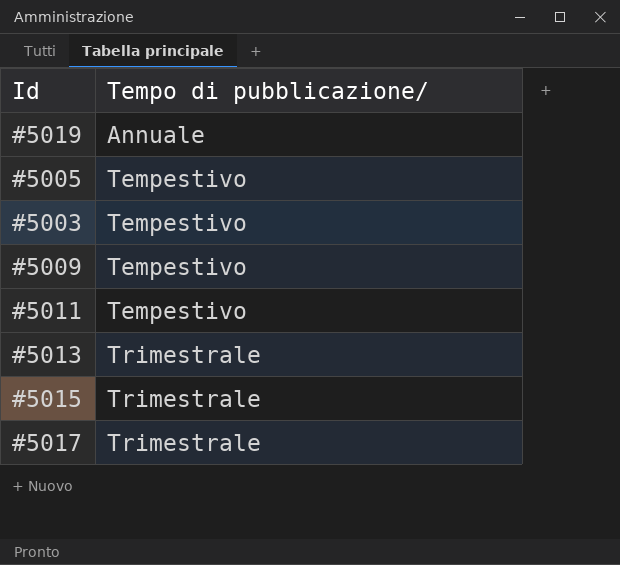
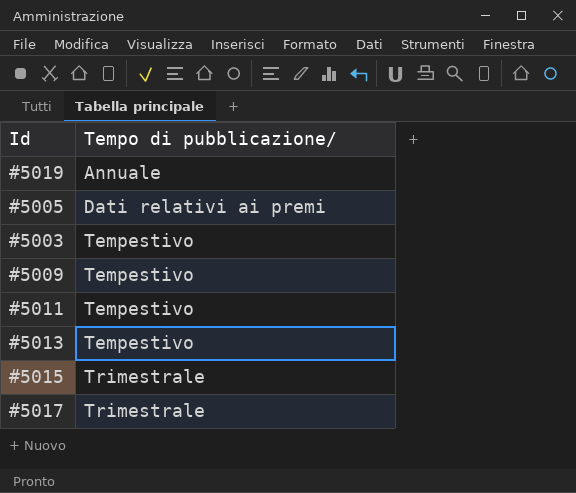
#5005 | Tempo di pubblicazione/: Tempestivo -> Dati relativi ai premi
#5013 | Tempo di pubblicazione/: Trimestrale -> Tempestivo

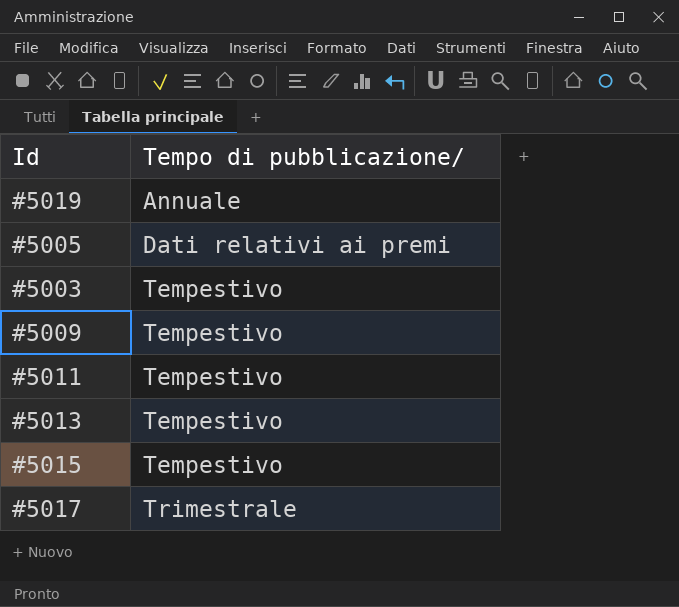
#5015 | Tempo di pubblicazione/: Trimestrale -> Tempestivo

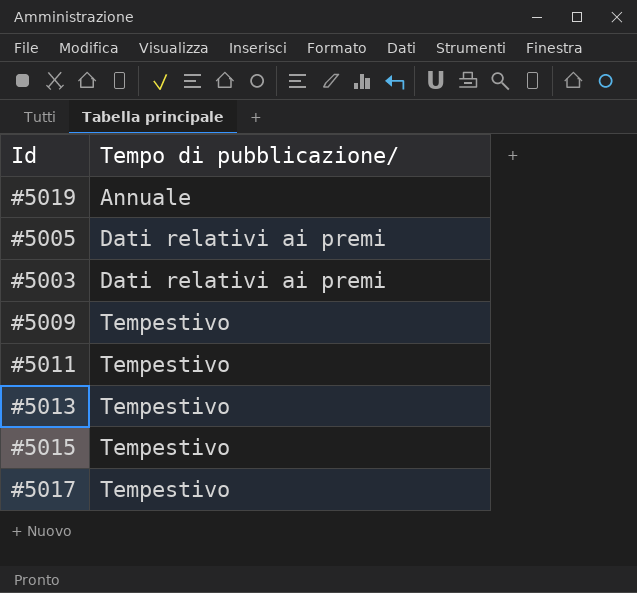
#5003 | Tempo di pubblicazione/: Tempestivo -> Dati relativi ai premi
#5017 | Tempo di pubblicazione/: Trimestrale -> Tempestivo

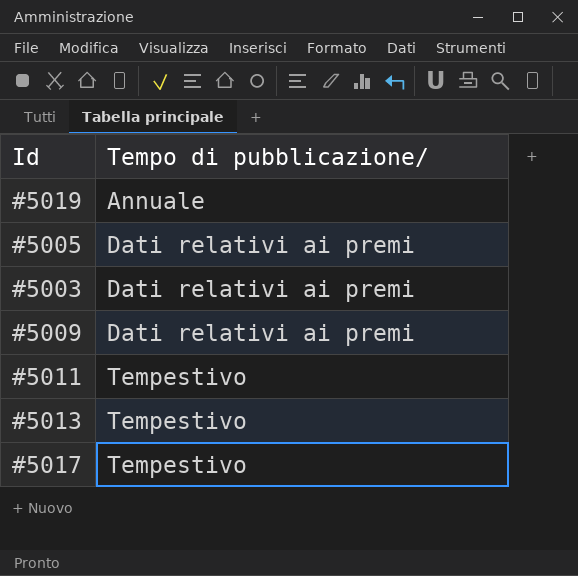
row #5015: Tempestivo -> none
#5009 | Tempo di pubblicazione/: Tempestivo -> Dati relativi ai premi

